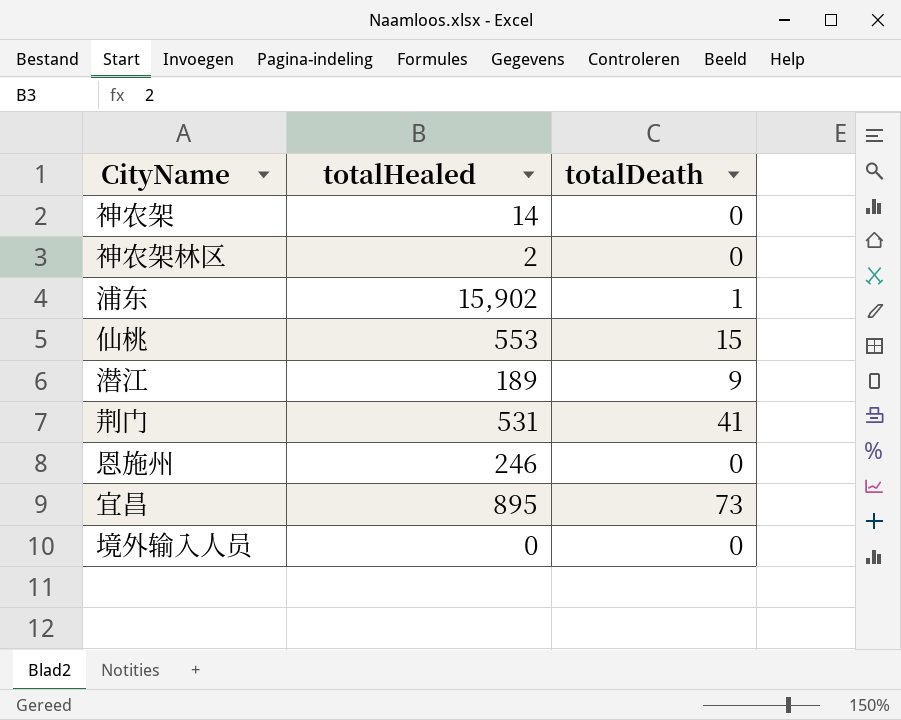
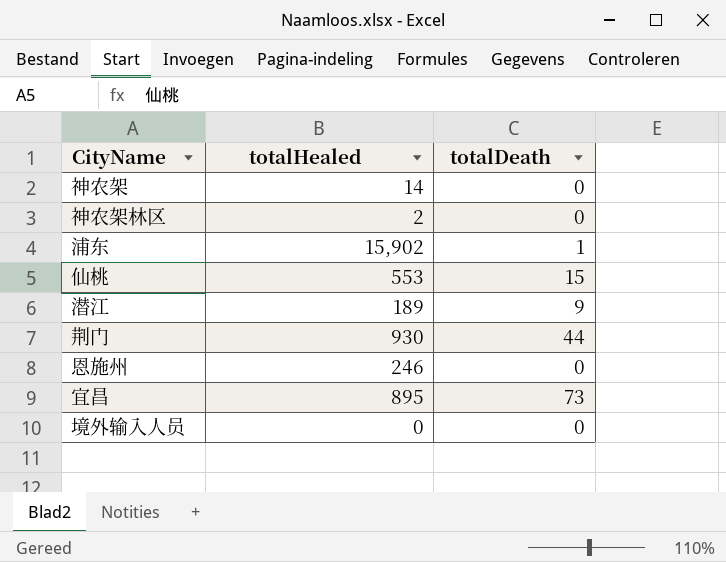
荆门 | totalHealed: 531 -> 930
荆门 | totalDeath: 41 -> 44

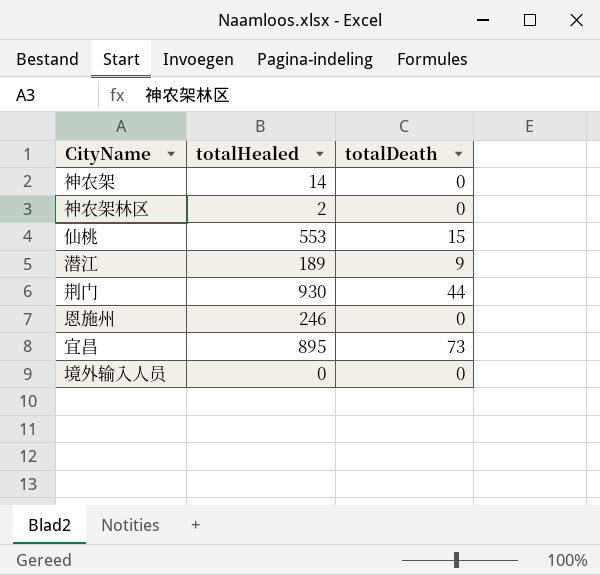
row 浦东: 15,902 | 1 -> none

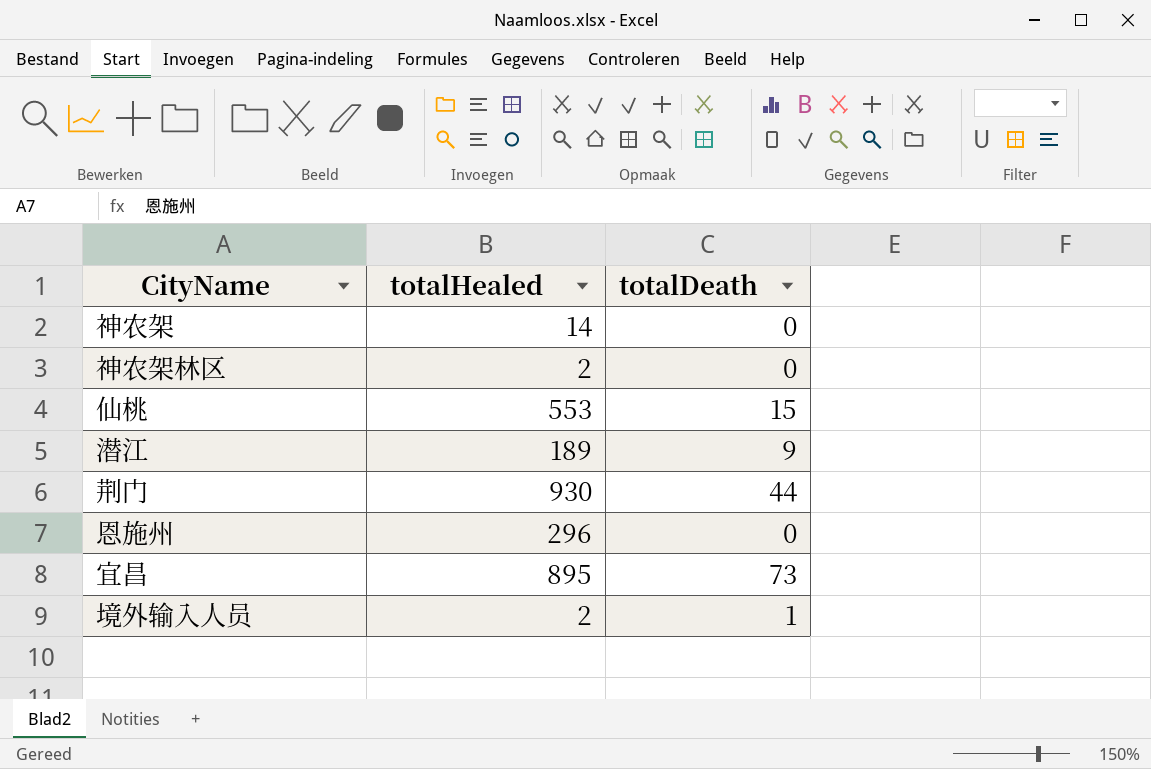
恩施州 | totalHealed: 246 -> 296
境外输入人员 | totalHealed: 0 -> 2
境外输入人员 | totalDeath: 0 -> 1

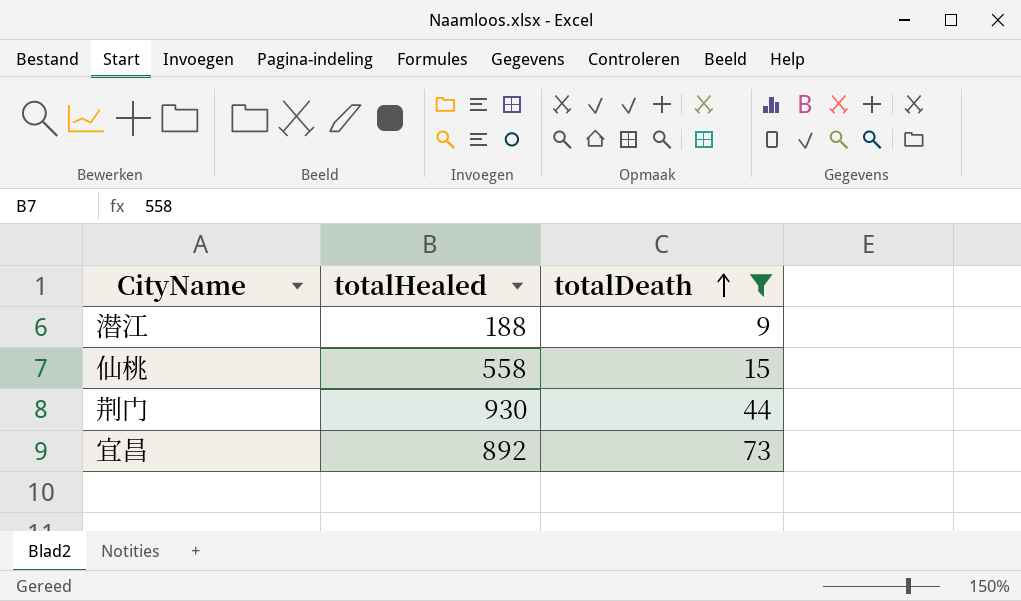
filter: none -> totalDeath >= 9
row order: none -> totalDeath ascending
潜江 | totalHealed: 189 -> 188
仙桃 | totalHealed: 553 -> 558
宜昌 | totalHealed: 895 -> 892

